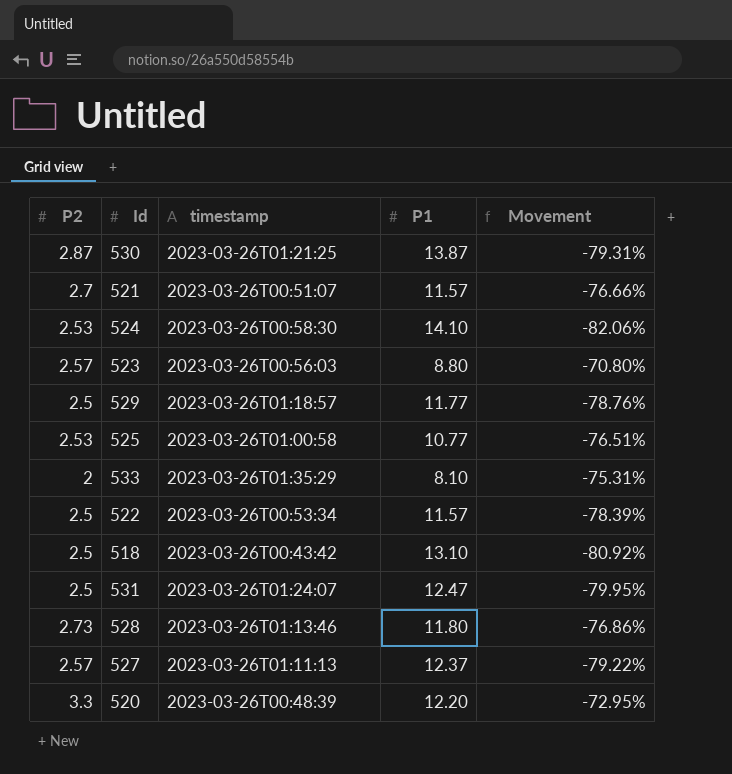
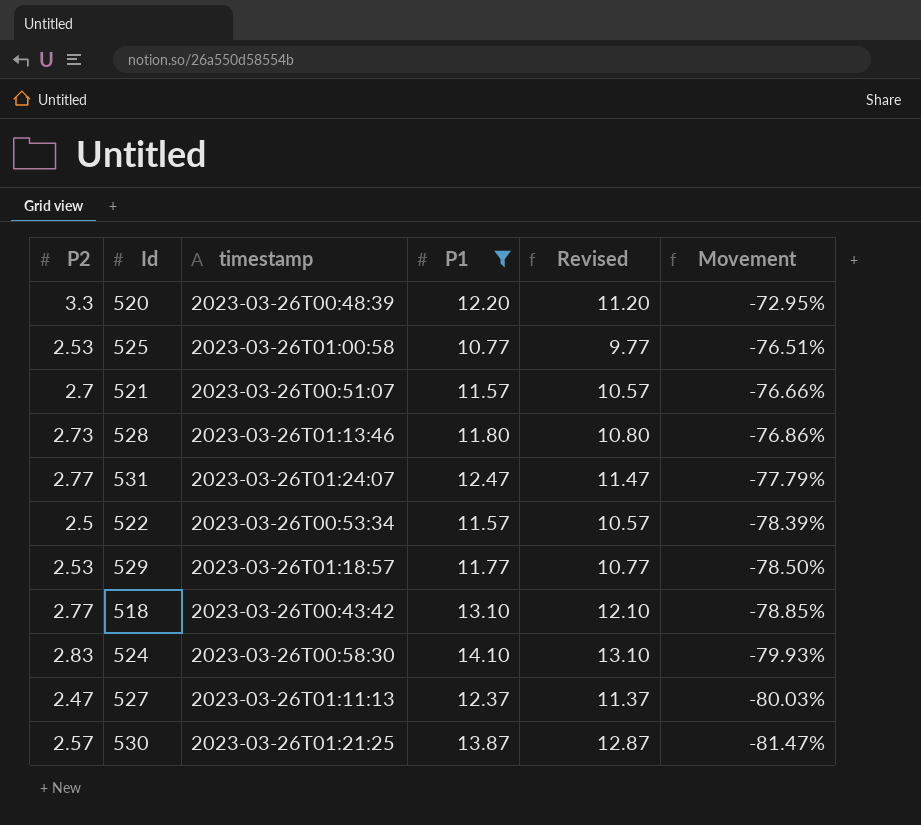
filter: none -> P1 >= 10.77
row order: none -> Movement descending
column Revised | formula: none -> [P1] - 1
531 | P2: 2.5 -> 2.77
531 | Movement: -79.95% -> -77.79%
529 | P2: 2.5 -> 2.53
529 | Movement: -78.76% -> -78.50%
518 | P2: 2.5 -> 2.77
518 | Movement: -80.92% -> -78.85%
524 | P2: 2.53 -> 2.83
524 | Movement: -82.06% -> -79.93%
527 | P2: 2.57 -> 2.47
527 | Movement: -79.22% -> -80.03%
530 | P2: 2.87 -> 2.57
530 | Movement: -79.31% -> -81.47%

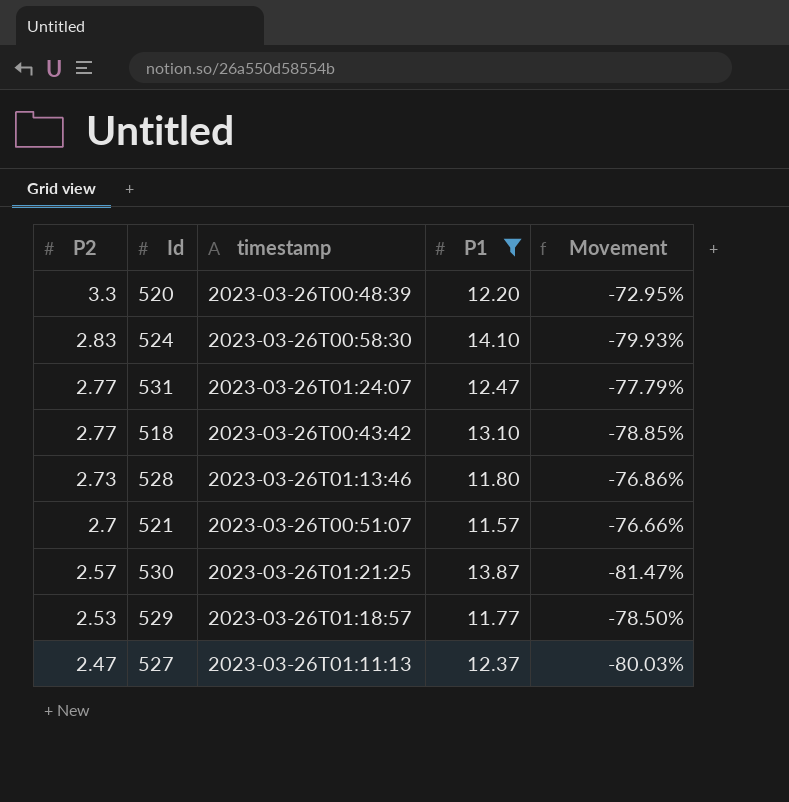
row order: Movement descending -> P2 descending
column Revised | formula: [P1] - 1 -> none
row 525: 2.53 | 2023-03-26T01:00:58 | 10.77 | 9.77 | -76.51% -> none
row 522: 2.5 | 2023-03-26T00:53:34 | 11.57 | 10.57 | -78.39% -> none

